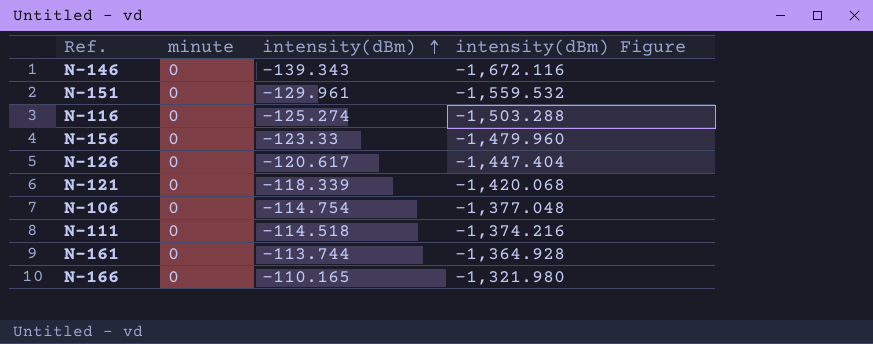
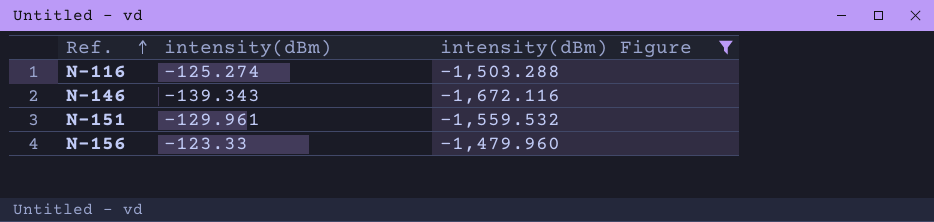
filter: none -> intensity(dBm) Figure <= -1,479.960
row order: intensity(dBm) ascending -> Ref. ascending
column minute | position: 2 -> none

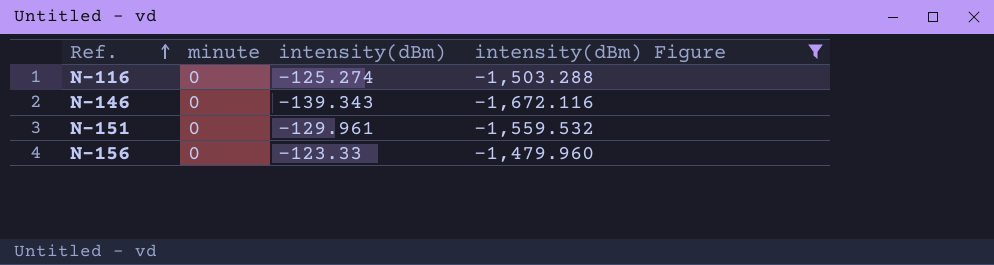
column minute | position: none -> 2

